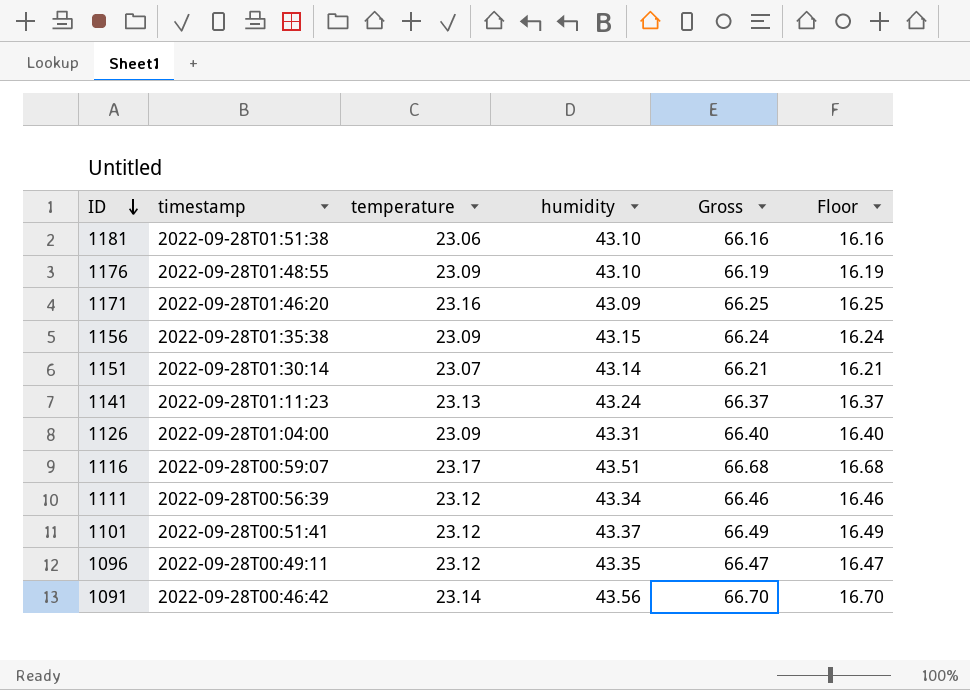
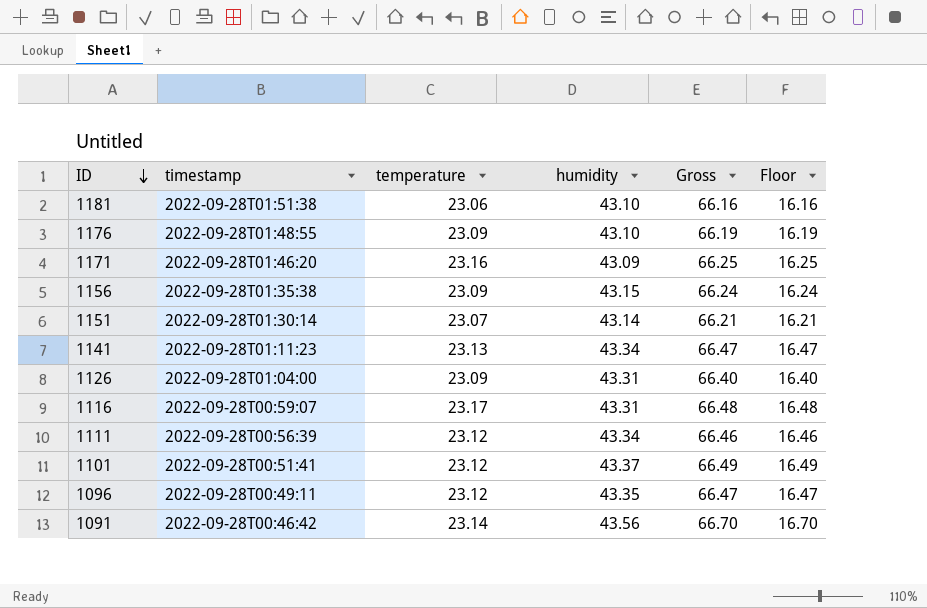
1141 | humidity: 43.24 -> 43.34
1141 | Gross: 66.37 -> 66.47
1141 | Floor: 16.37 -> 16.47
1116 | humidity: 43.51 -> 43.31
1116 | Gross: 66.68 -> 66.48
1116 | Floor: 16.68 -> 16.48

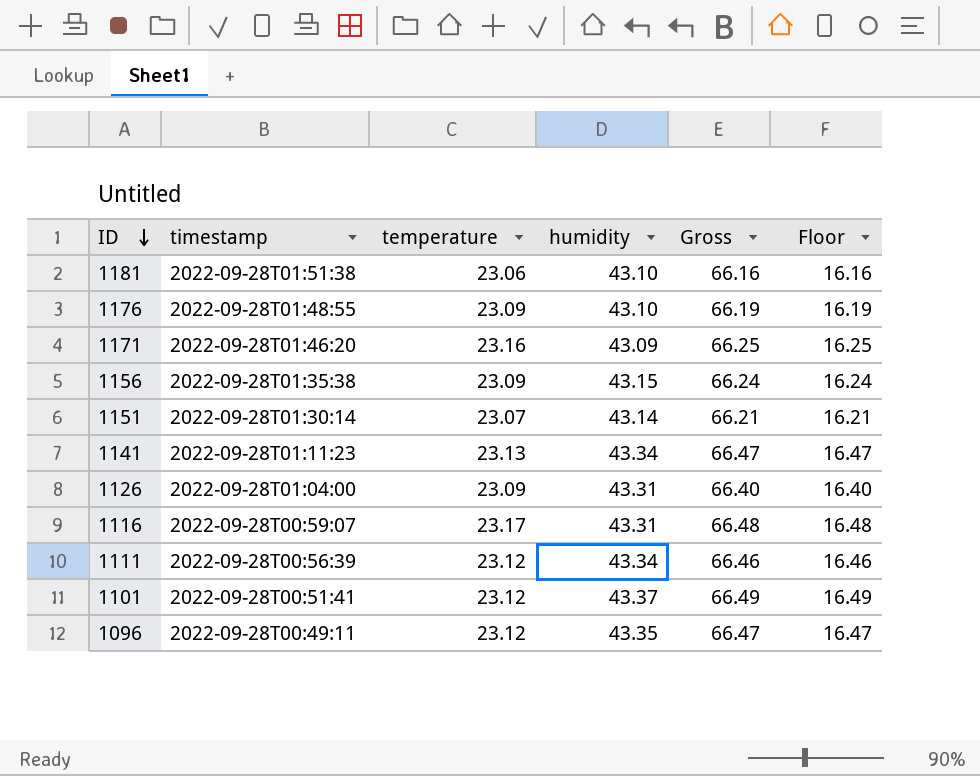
row 1091: 2022-09-28T00:46:42 | 23.14 | 43.56 | 66.70 | 16.70 -> none

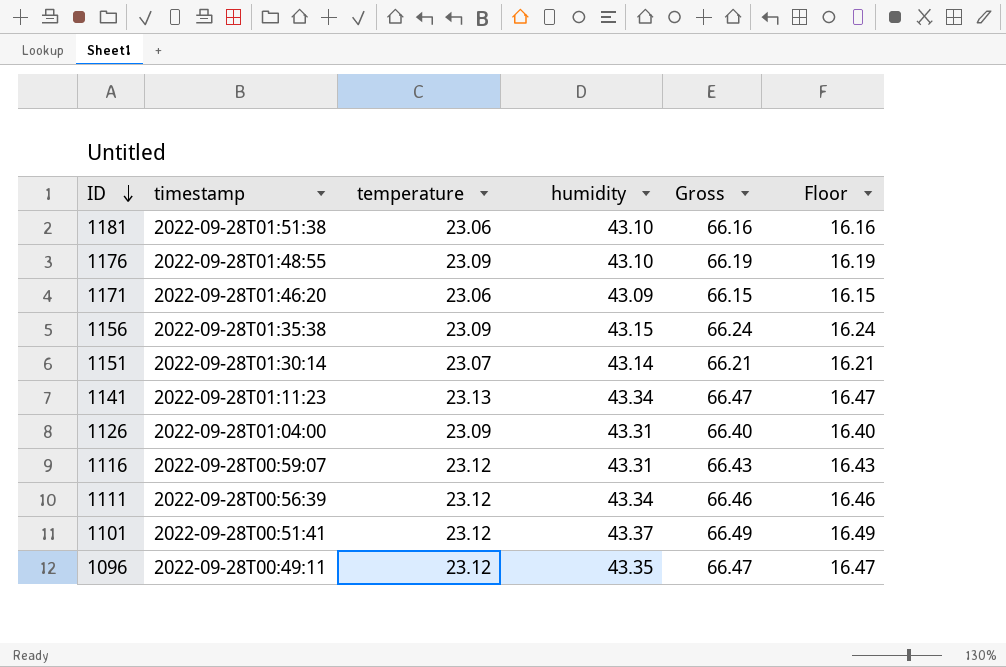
1171 | temperature: 23.16 -> 23.06
1171 | Gross: 66.25 -> 66.15
1171 | Floor: 16.25 -> 16.15
1116 | temperature: 23.17 -> 23.12
1116 | Gross: 66.48 -> 66.43
1116 | Floor: 16.48 -> 16.43

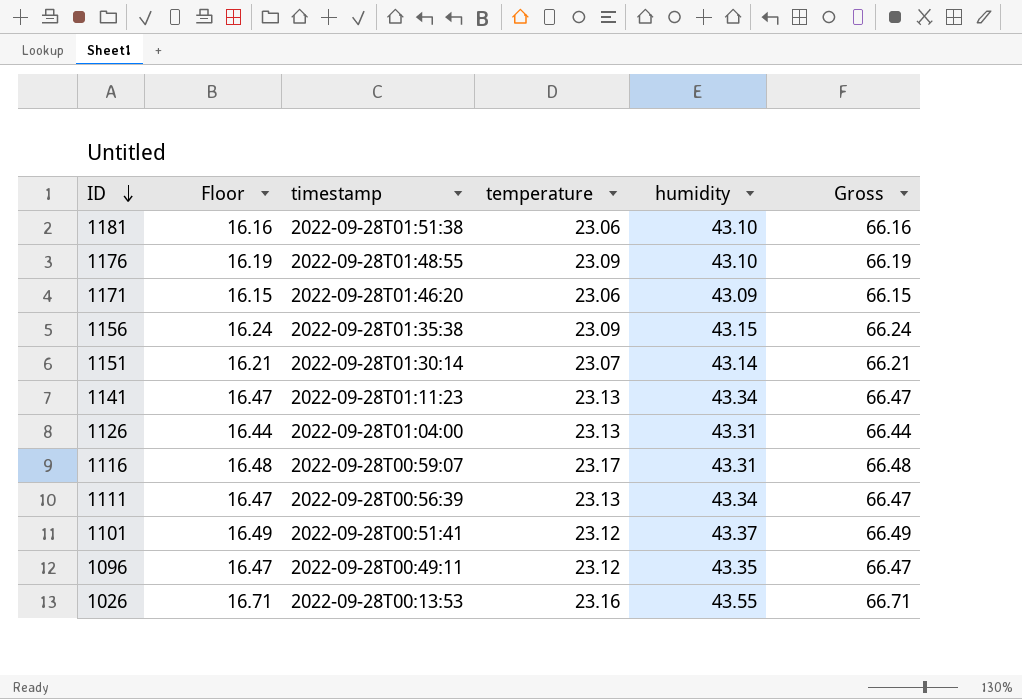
column Floor | position: 6 -> 2
1126 | Floor: 16.40 -> 16.44
1126 | temperature: 23.09 -> 23.13
1126 | Gross: 66.40 -> 66.44
1116 | Floor: 16.43 -> 16.48
1116 | temperature: 23.12 -> 23.17
1116 | Gross: 66.43 -> 66.48
1111 | Floor: 16.46 -> 16.47
1111 | temperature: 23.12 -> 23.13
1111 | Gross: 66.46 -> 66.47
row 1026: none -> 16.71 | 2022-09-28T00:13:53 | 23.16 | 43.55 | 66.71

